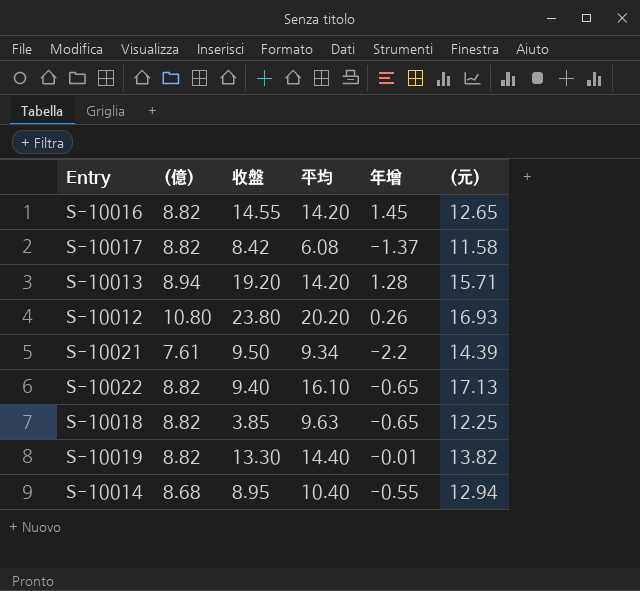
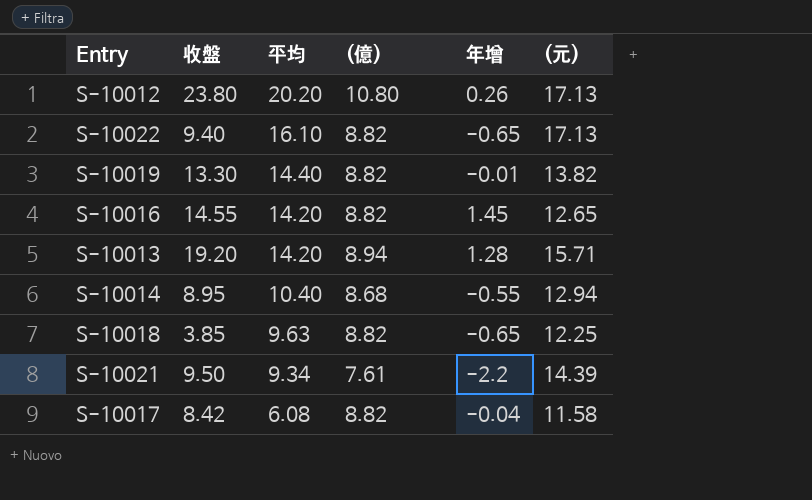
row order: none -> 平均 descending
column (億) | position: 2 -> 4
S-10012 | (元): 16.93 -> 17.13
S-10017 | 年增: -1.37 -> -0.04

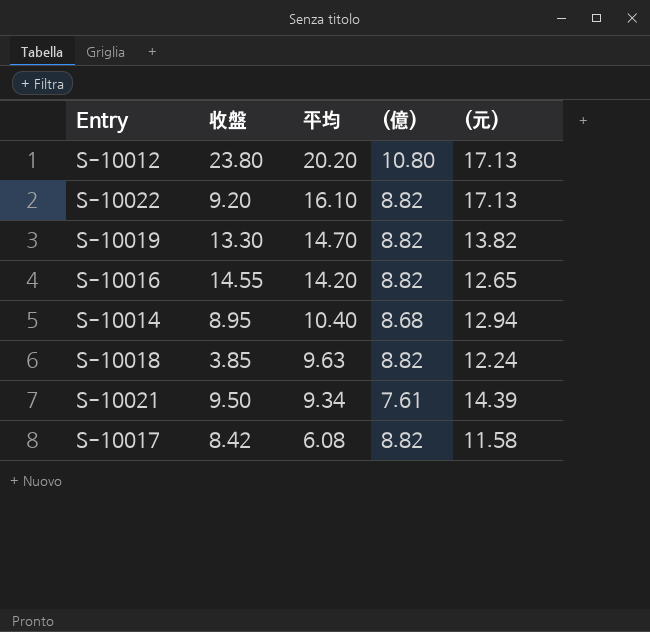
column 年增 | position: 5 -> none
row S-10013: 19.20 | 14.20 | 8.94 | 1.28 | 15.71 -> none
S-10022 | 收盤: 9.40 -> 9.20
S-10019 | 平均: 14.40 -> 14.70
S-10018 | (元): 12.25 -> 12.24

